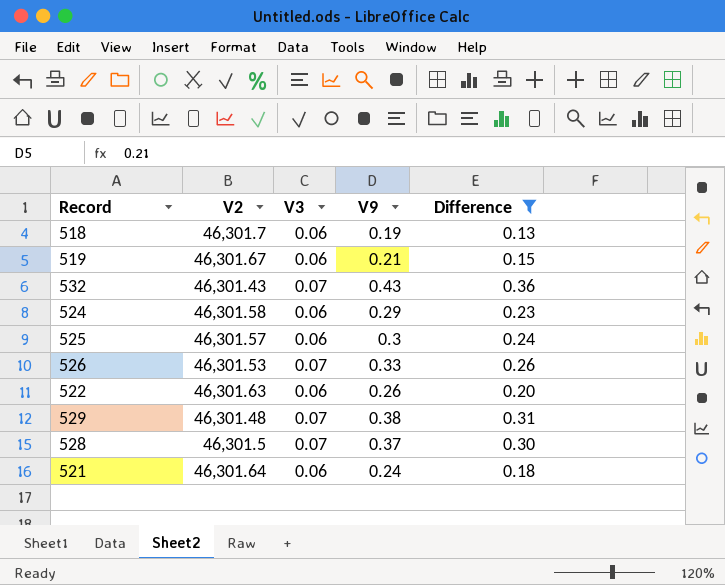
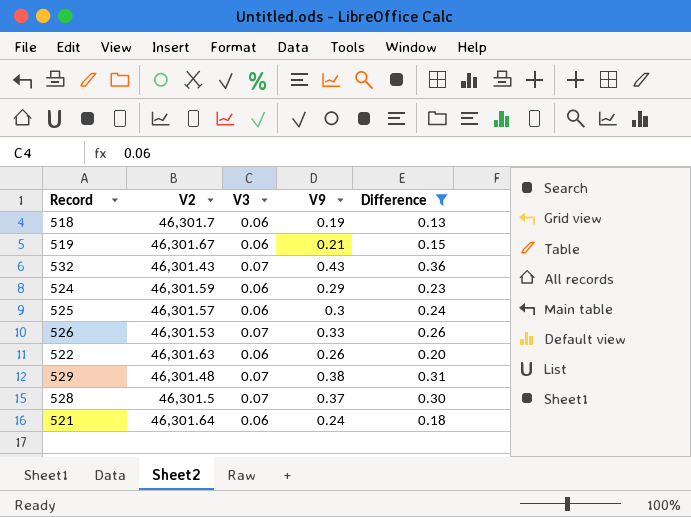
524 | V2: 46,301.58 -> 46,301.59

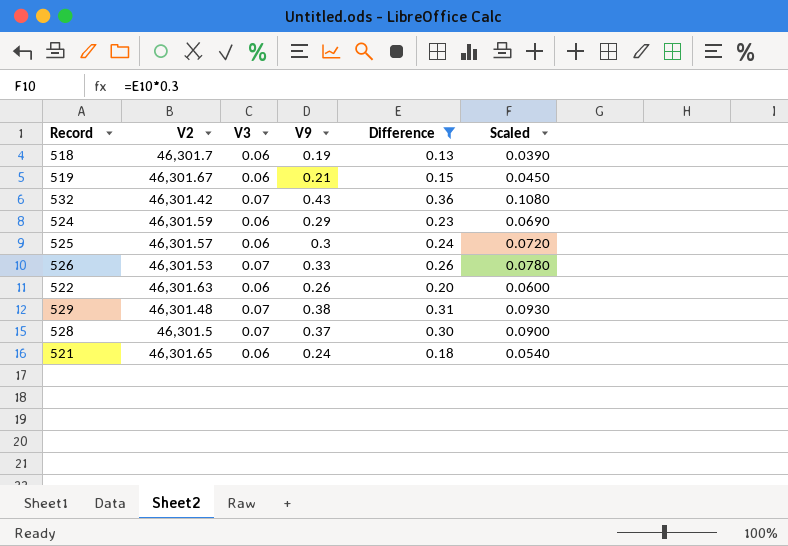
column Scaled | formula: none -> [Difference] * 0.3
532 | V2: 46,301.43 -> 46,301.42
521 | V2: 46,301.64 -> 46,301.65

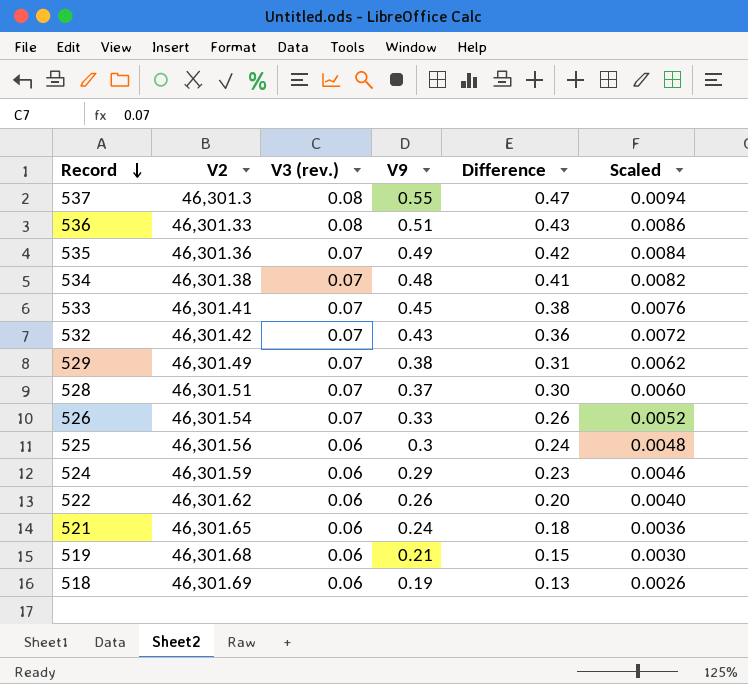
filter: Difference <= 0.36 -> none
row order: none -> Record descending
column name: V3 -> V3 (rev.)
column Scaled | formula: [Difference] * 0.3 -> [Difference] * 0.02
529 | V2: 46,301.48 -> 46,301.49
528 | V2: 46,301.5 -> 46,301.51
526 | V2: 46,301.53 -> 46,301.54
525 | V2: 46,301.57 -> 46,301.56
522 | V2: 46,301.63 -> 46,301.62
519 | V2: 46,301.67 -> 46,301.68
518 | V2: 46,301.7 -> 46,301.69

